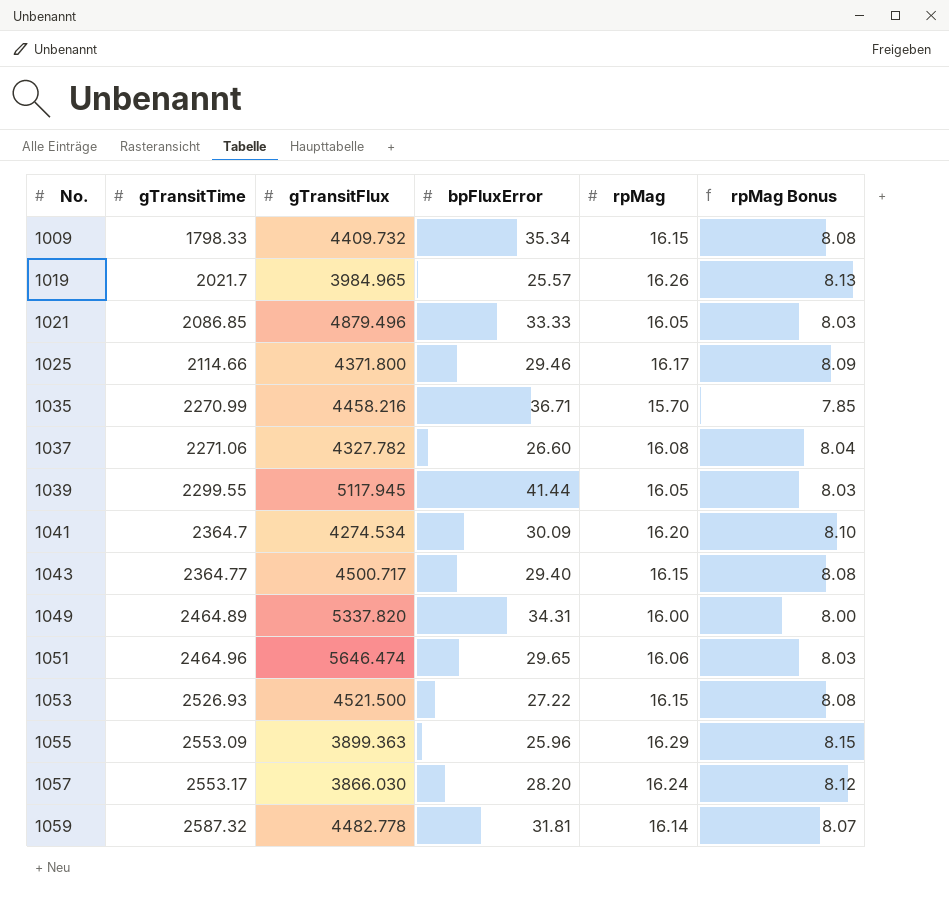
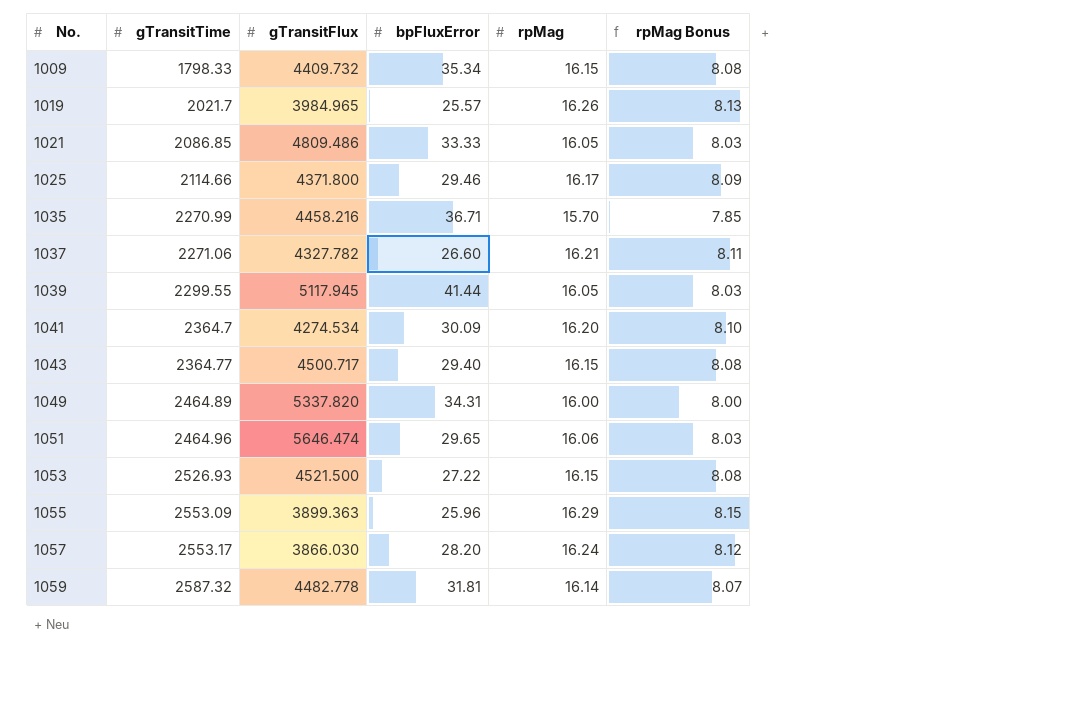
1021 | gTransitFlux: 4879.496 -> 4809.486
1037 | rpMag: 16.08 -> 16.21
1037 | rpMag Bonus: 8.04 -> 8.11

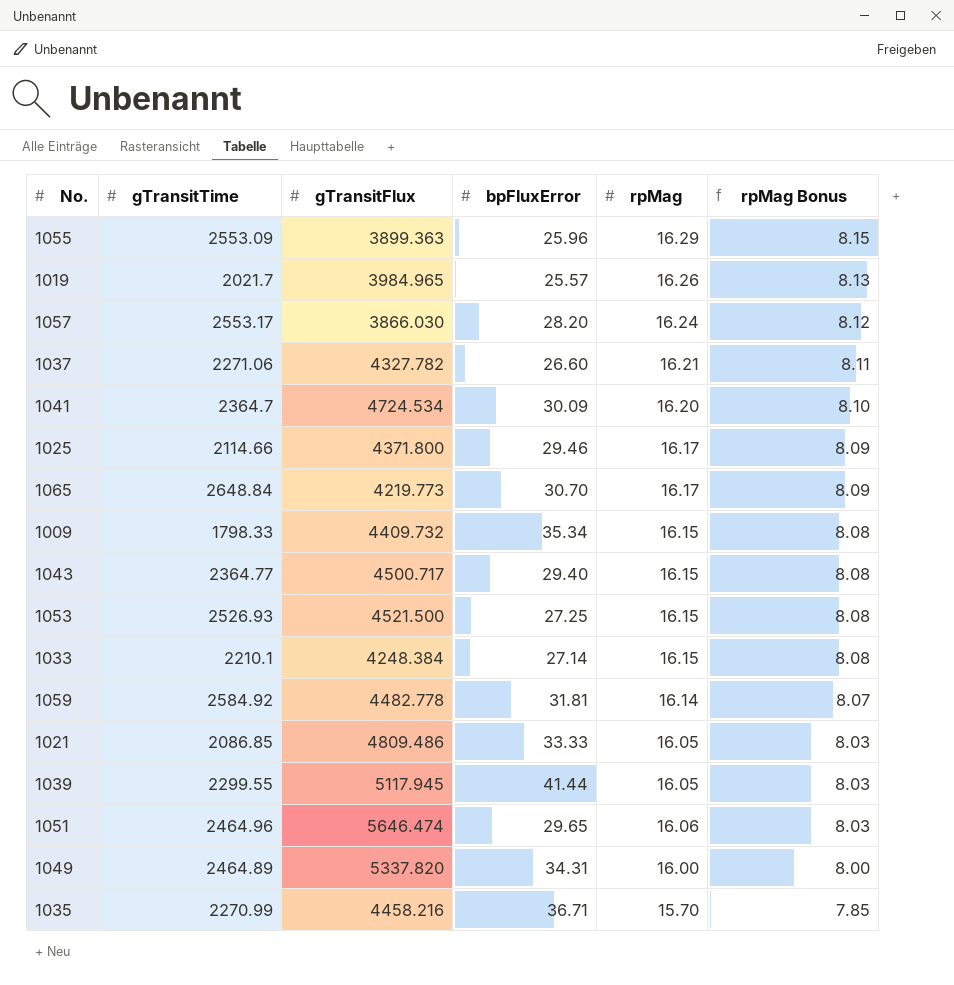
row order: No. ascending -> rpMag Bonus descending
1041 | gTransitFlux: 4274.534 -> 4724.534
row 1065: none -> 2648.84 | 4219.773 | 30.70 | 16.17 | 8.09
1053 | bpFluxError: 27.22 -> 27.25
row 1033: none -> 2210.1 | 4248.384 | 27.14 | 16.15 | 8.08
1059 | gTransitTime: 2587.32 -> 2584.92

